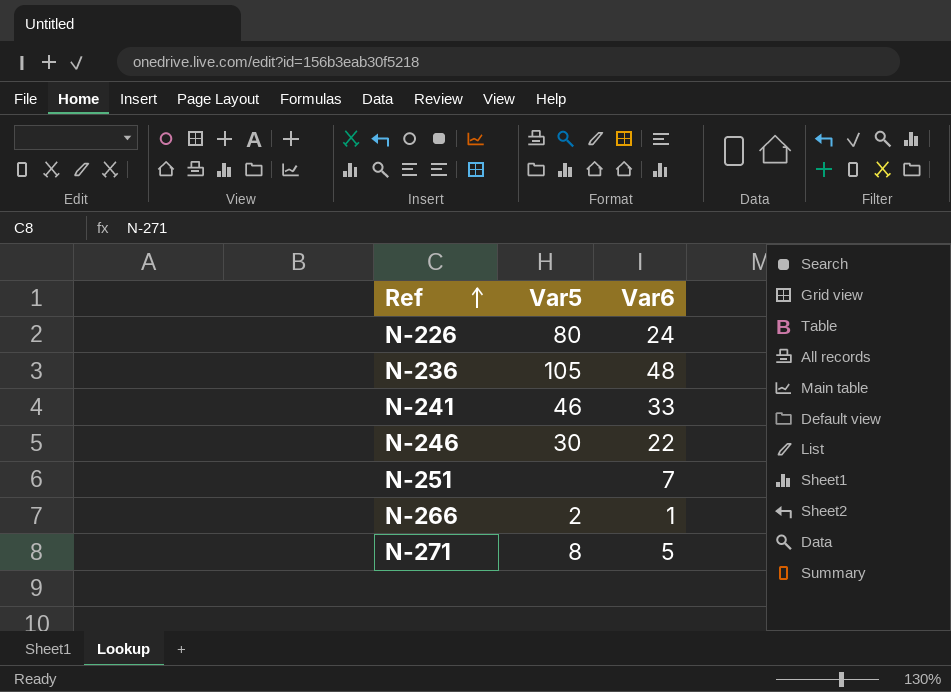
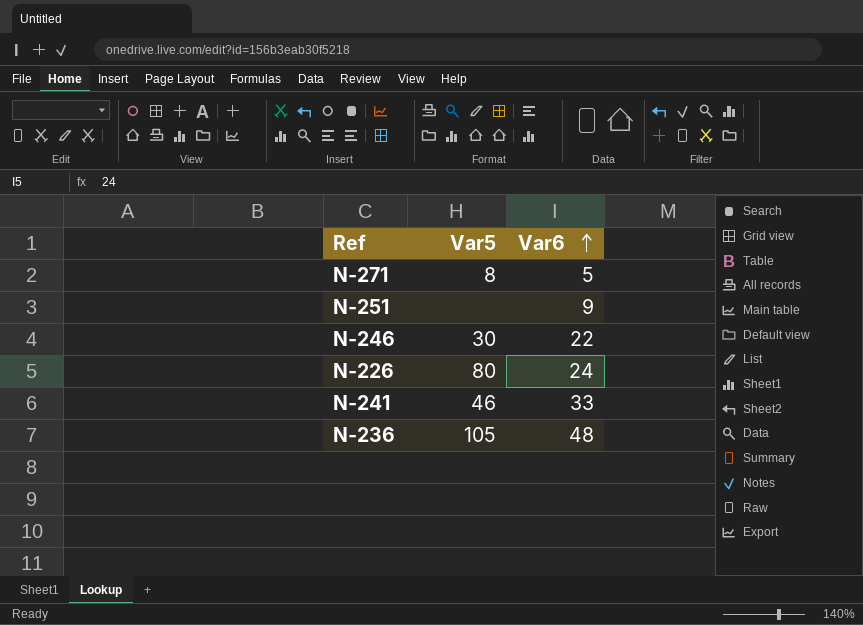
row order: Ref ascending -> Var6 ascending
row N-266: 2 | 1 -> none
N-251 | Var6: 7 -> 9

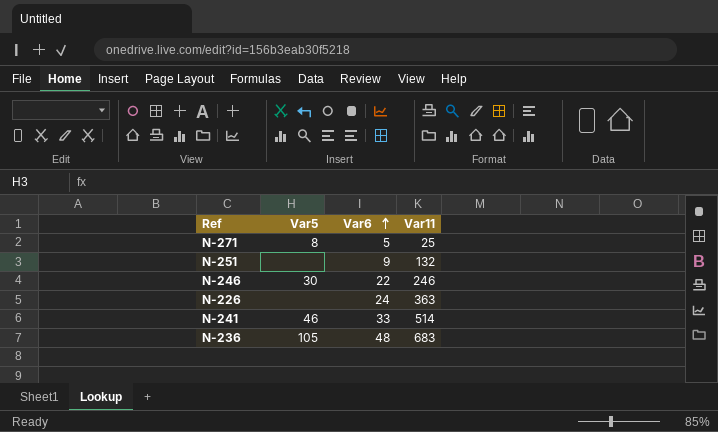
column Var11 | position: none -> 4
N-226 | Var5: 80 -> none

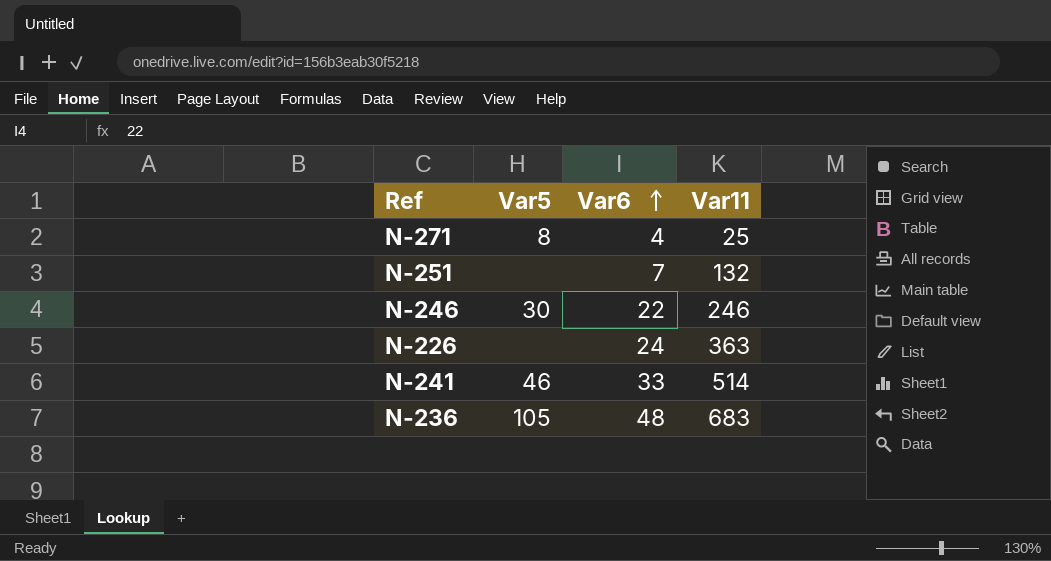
N-271 | Var6: 5 -> 4
N-251 | Var6: 9 -> 7

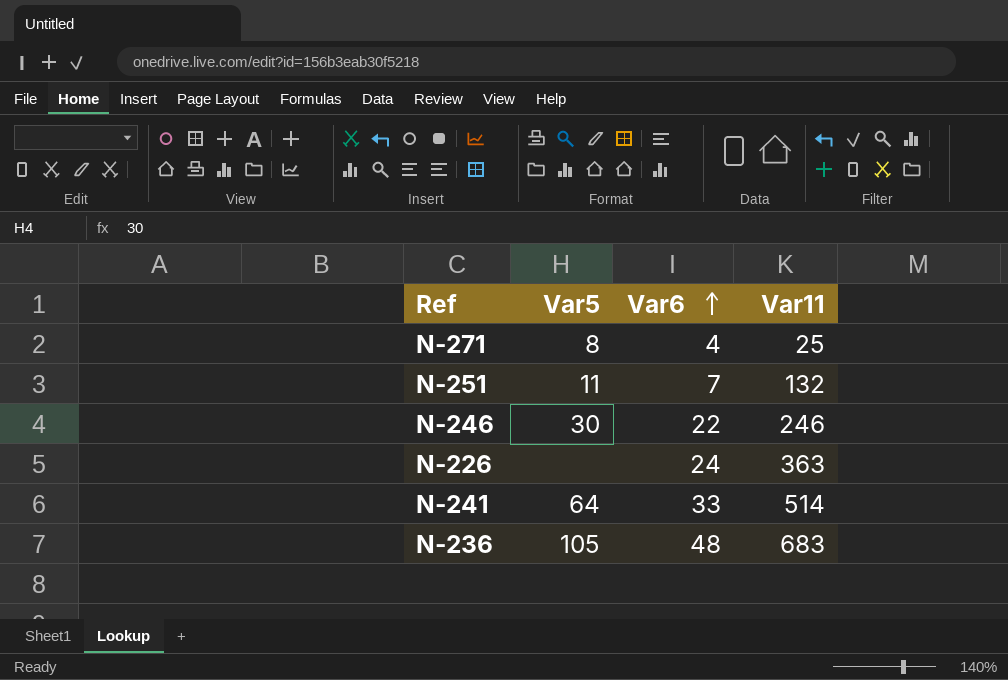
N-251 | Var5: none -> 11
N-241 | Var5: 46 -> 64

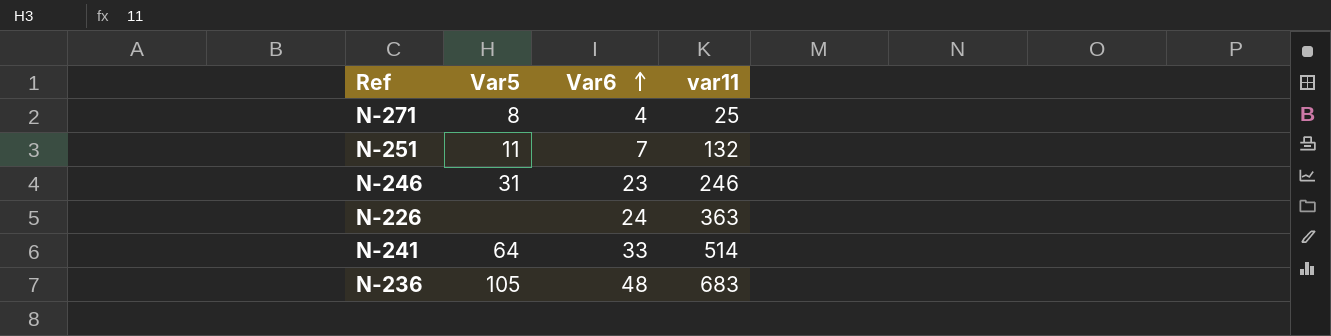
column name: Var11 -> var11
N-246 | Var5: 30 -> 31
N-246 | Var6: 22 -> 23

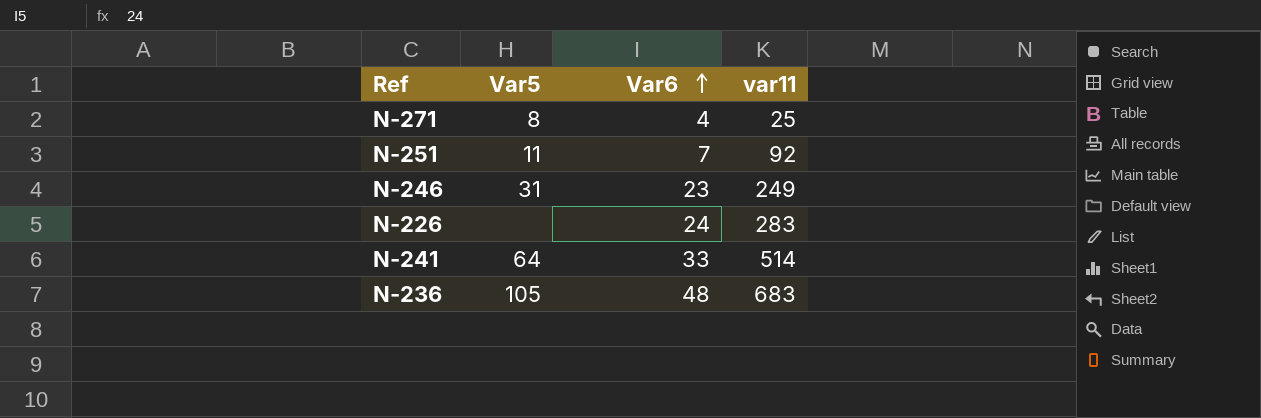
N-251 | var11: 132 -> 92
N-246 | var11: 246 -> 249
N-226 | var11: 363 -> 283

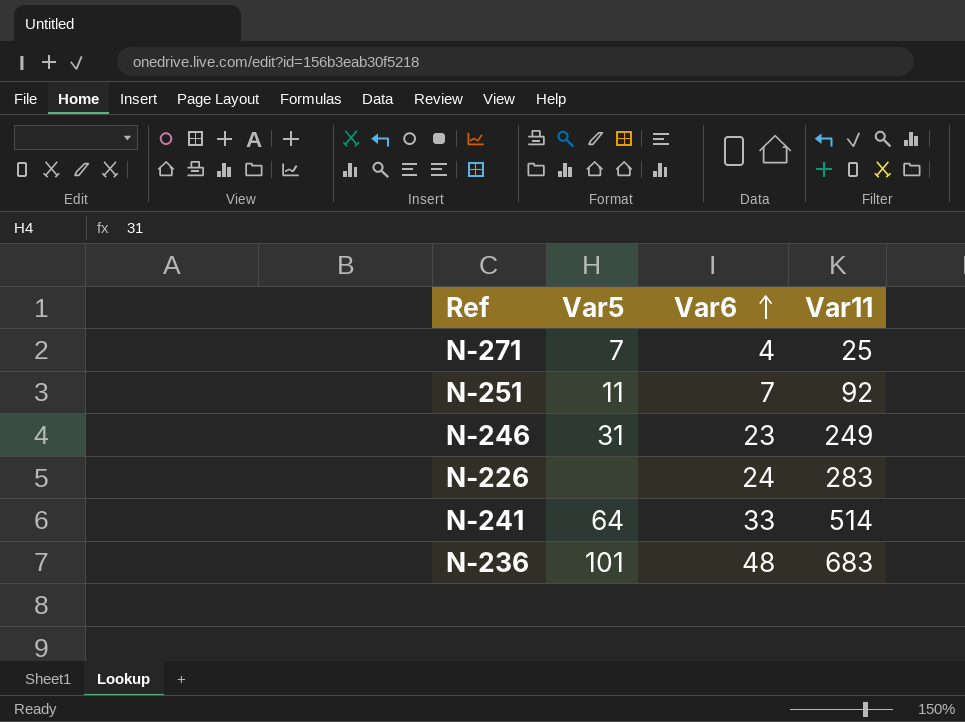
column name: var11 -> Var11
N-271 | Var5: 8 -> 7
N-236 | Var5: 105 -> 101

